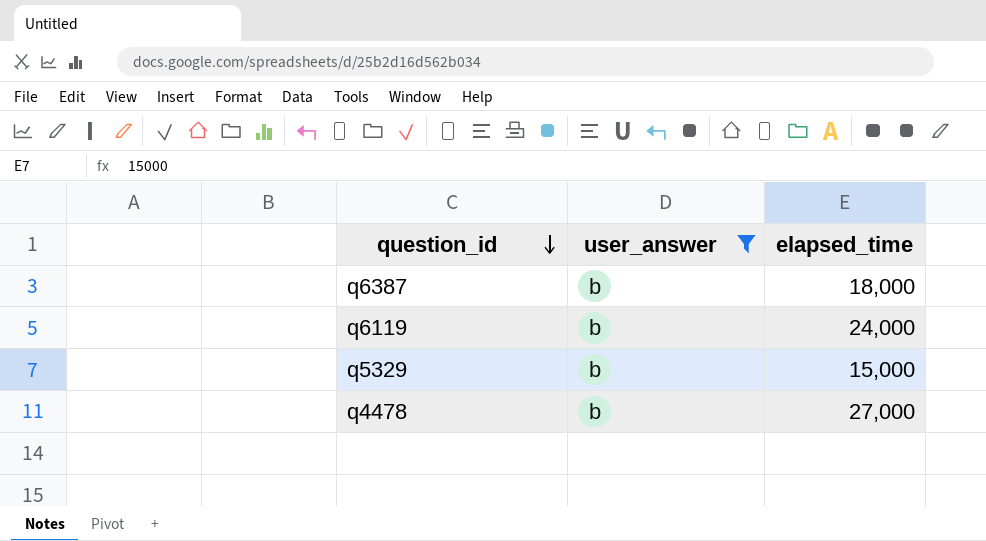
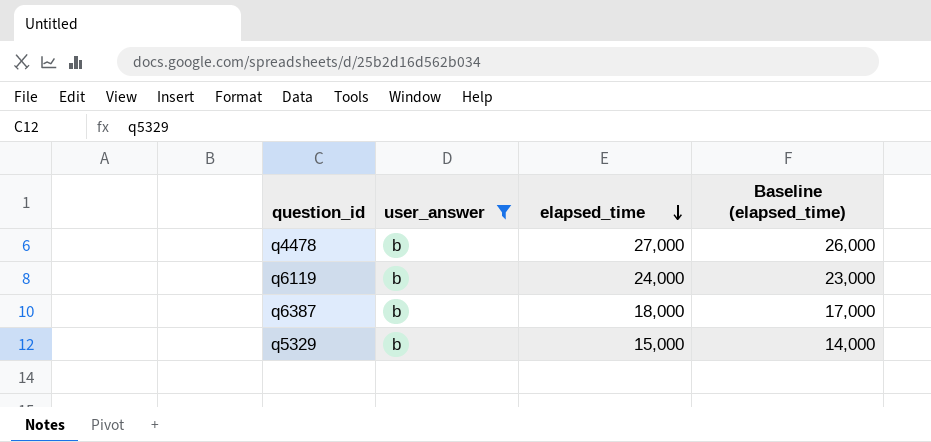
row order: question_id descending -> elapsed_time descending
column Baseline (elapsed_time) | formula: none -> [elapsed_time] - 1000

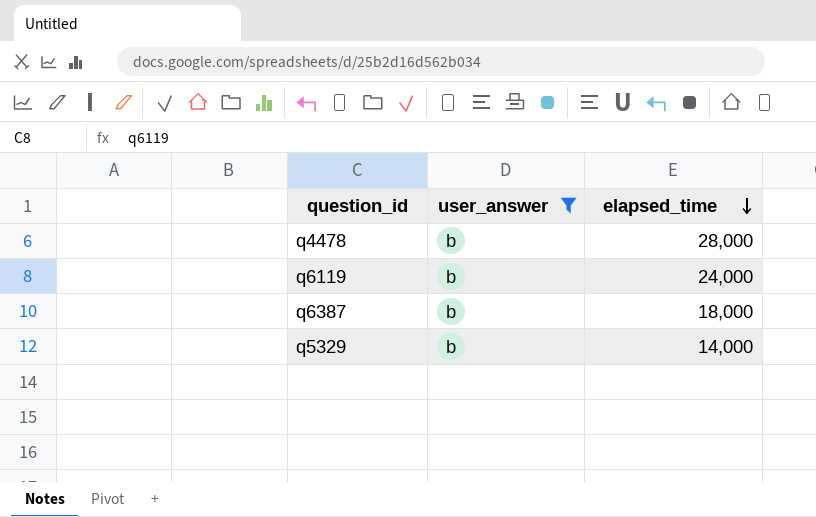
column Baseline (elapsed_time) | formula: [elapsed_time] - 1000 -> none
q4478 | elapsed_time: 27,000 -> 28,000
q5329 | elapsed_time: 15,000 -> 14,000

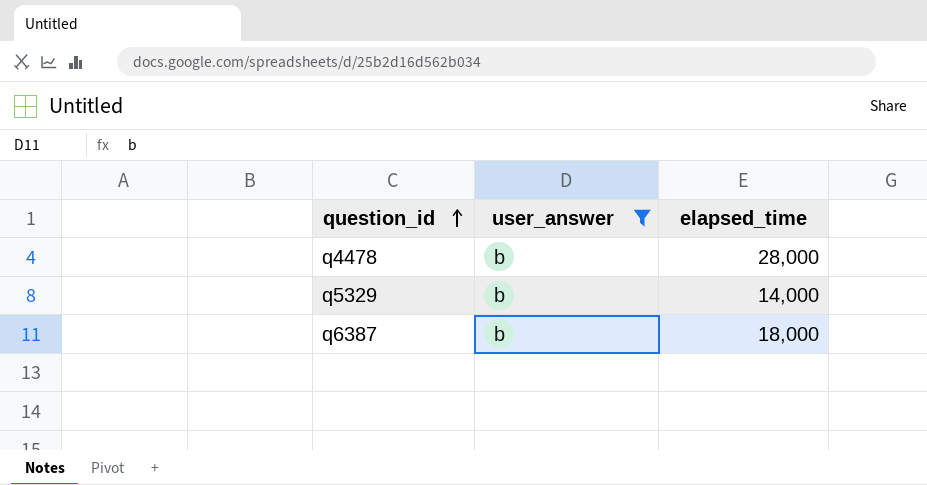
row order: elapsed_time descending -> question_id ascending
row q6119: b | 24,000 -> none

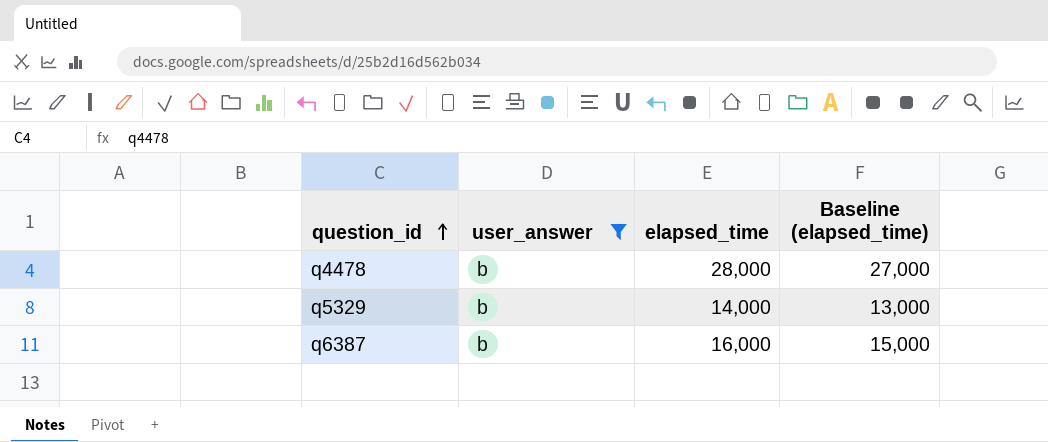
column Baseline (elapsed_time) | formula: none -> [elapsed_time] - 1000
q6387 | elapsed_time: 18,000 -> 16,000

